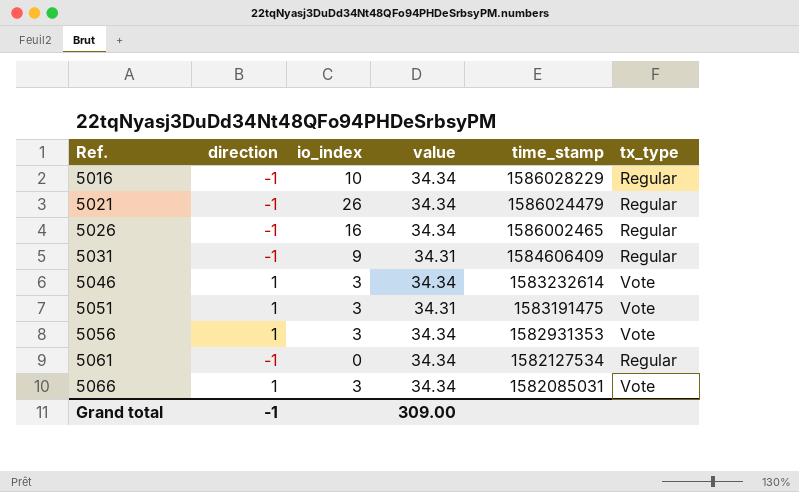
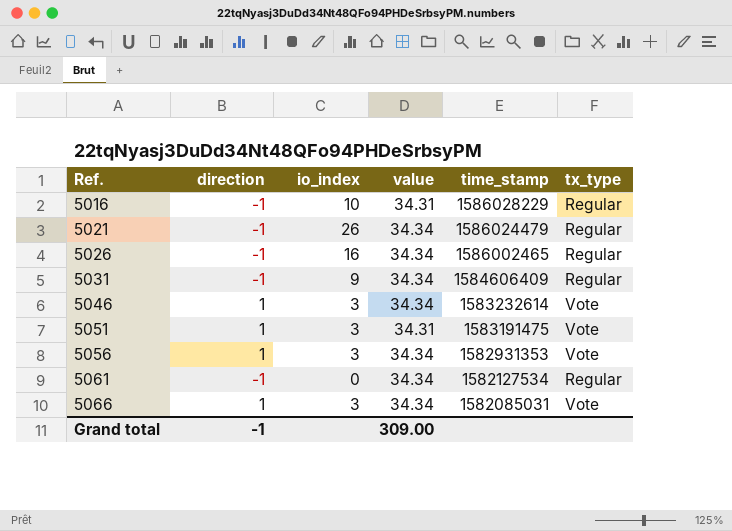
5016 | value: 34.34 -> 34.31
5031 | value: 34.31 -> 34.34

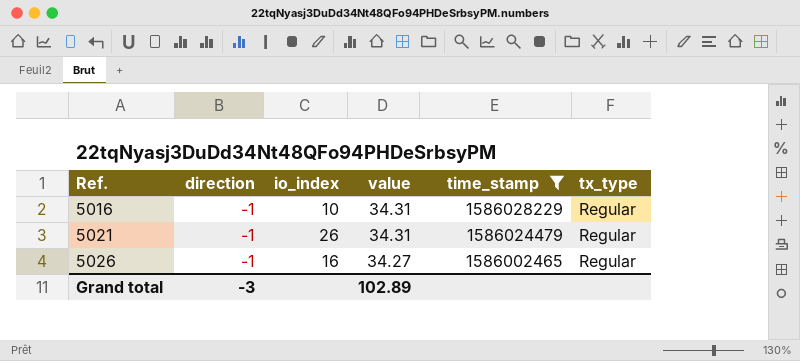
filter: none -> time_stamp >= 1586002465
5021 | value: 34.34 -> 34.31
5026 | value: 34.34 -> 34.27
Grand total | direction: -1 -> -3
Grand total | value: 309.00 -> 102.89

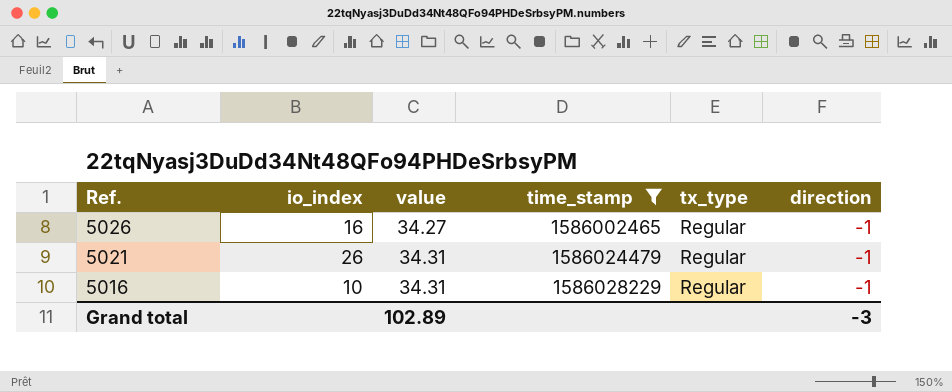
row order: Ref. ascending -> Ref. descending
column direction | position: 2 -> 6

